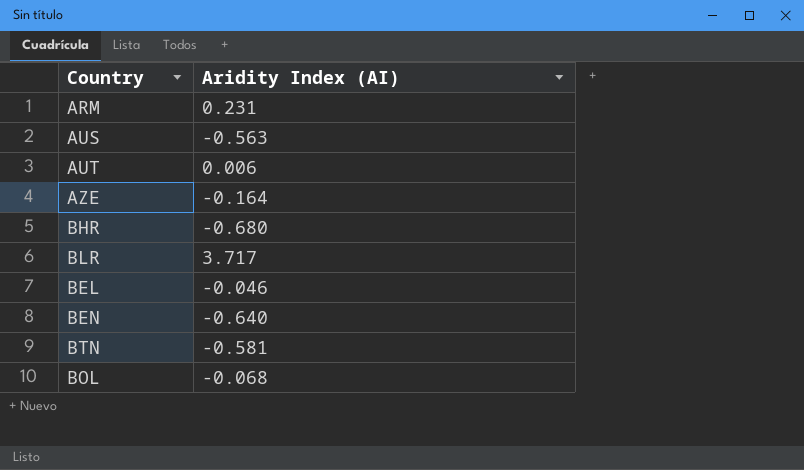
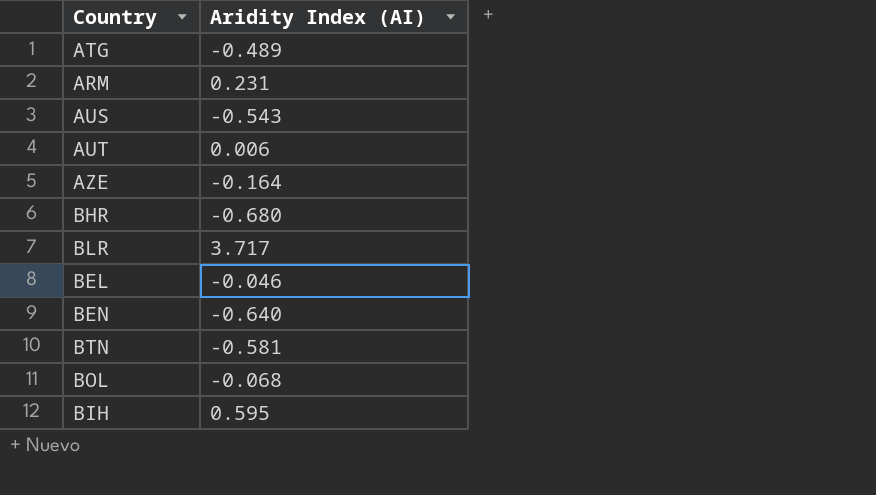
row ATG: none -> -0.489
AUS | Aridity Index (AI): -0.563 -> -0.543
row BIH: none -> 0.595

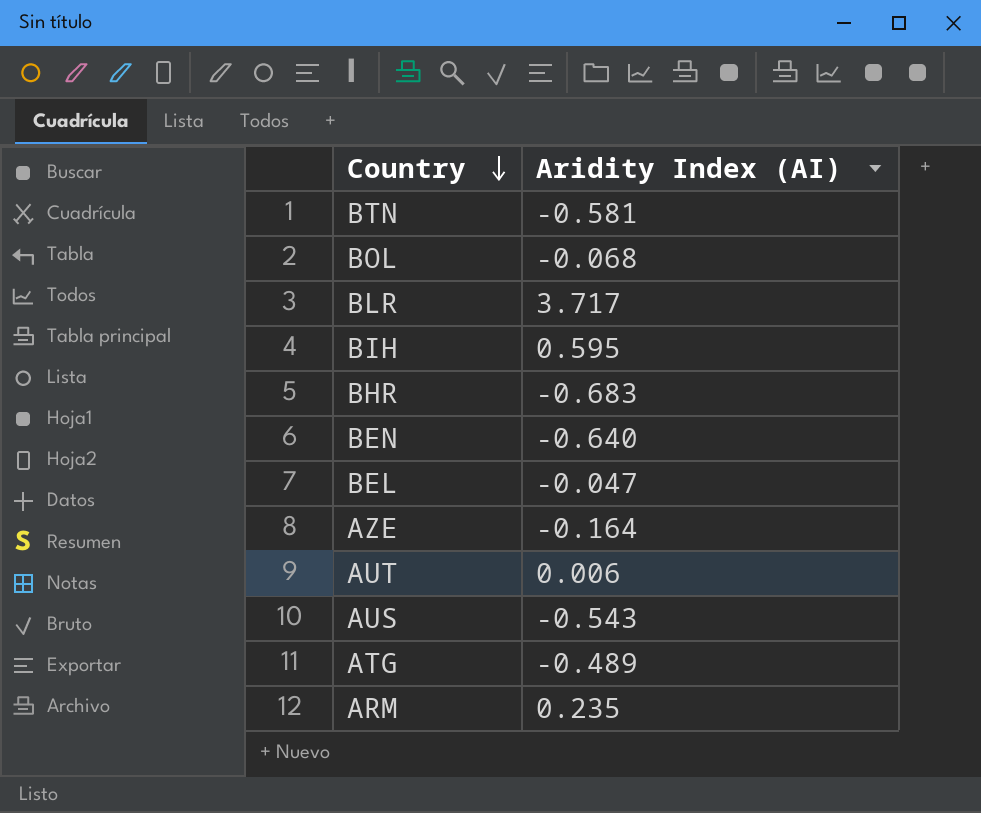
row order: none -> Country descending
BHR | Aridity Index (AI): -0.680 -> -0.683
BEL | Aridity Index (AI): -0.046 -> -0.047
ARM | Aridity Index (AI): 0.231 -> 0.235

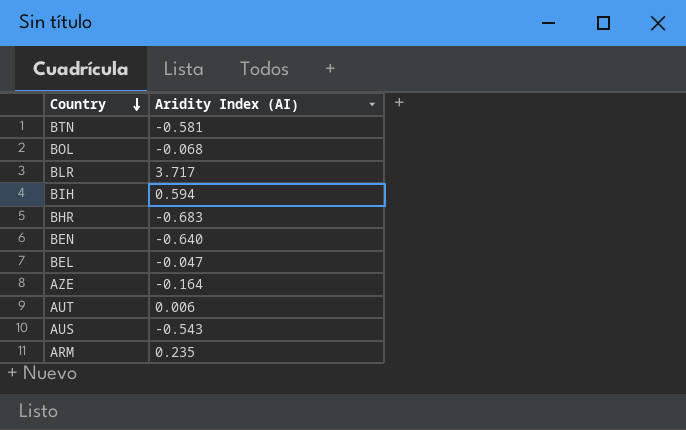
row ATG: -0.489 -> none
BIH | Aridity Index (AI): 0.595 -> 0.594

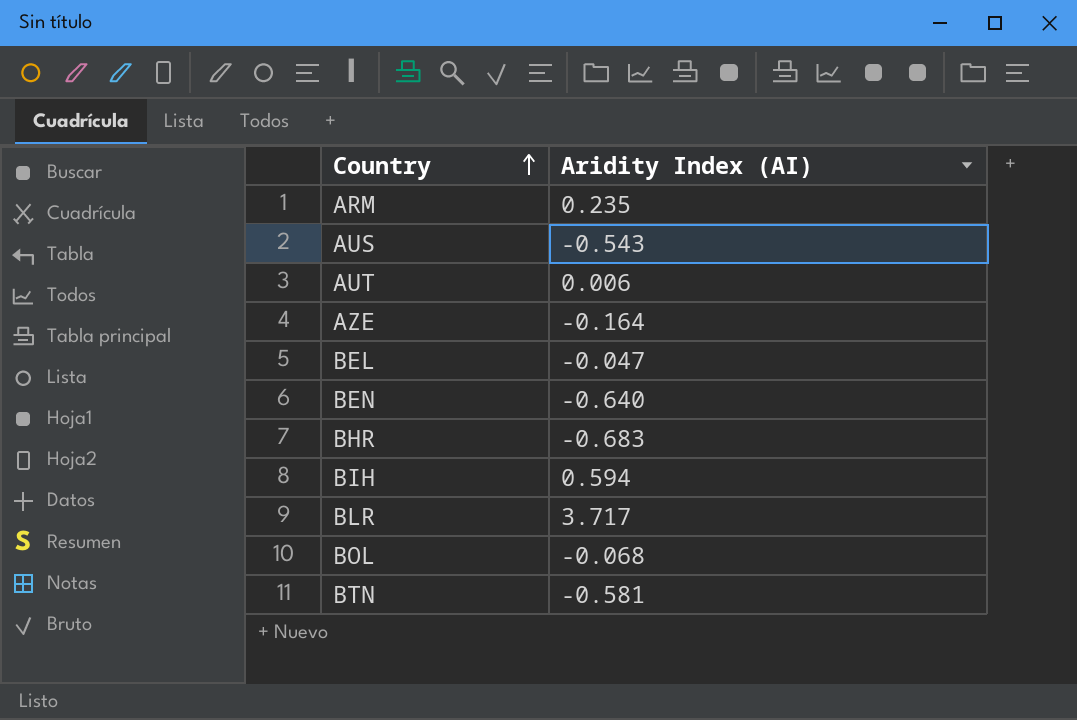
row order: Country descending -> Country ascending

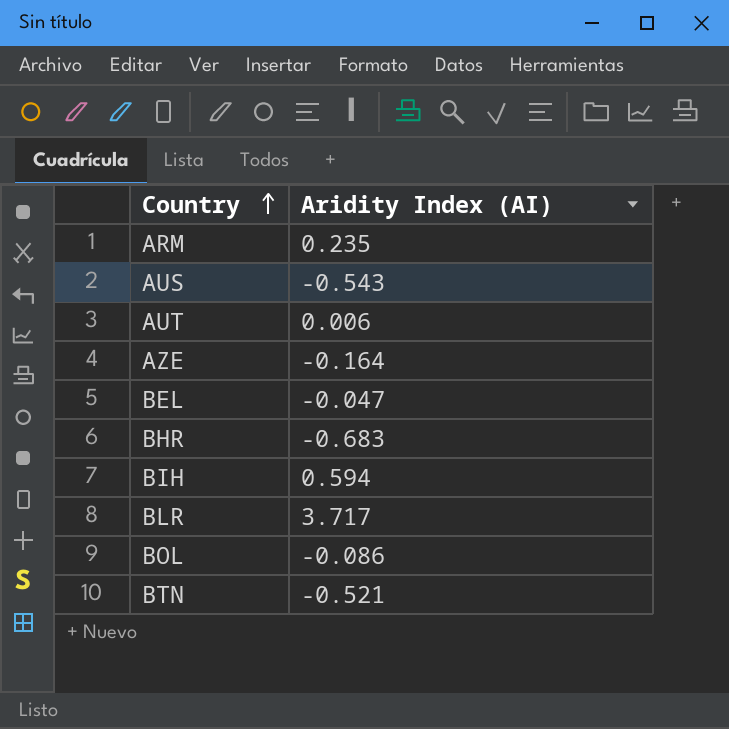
row BEN: -0.640 -> none
BOL | Aridity Index (AI): -0.068 -> -0.086
BTN | Aridity Index (AI): -0.581 -> -0.521

